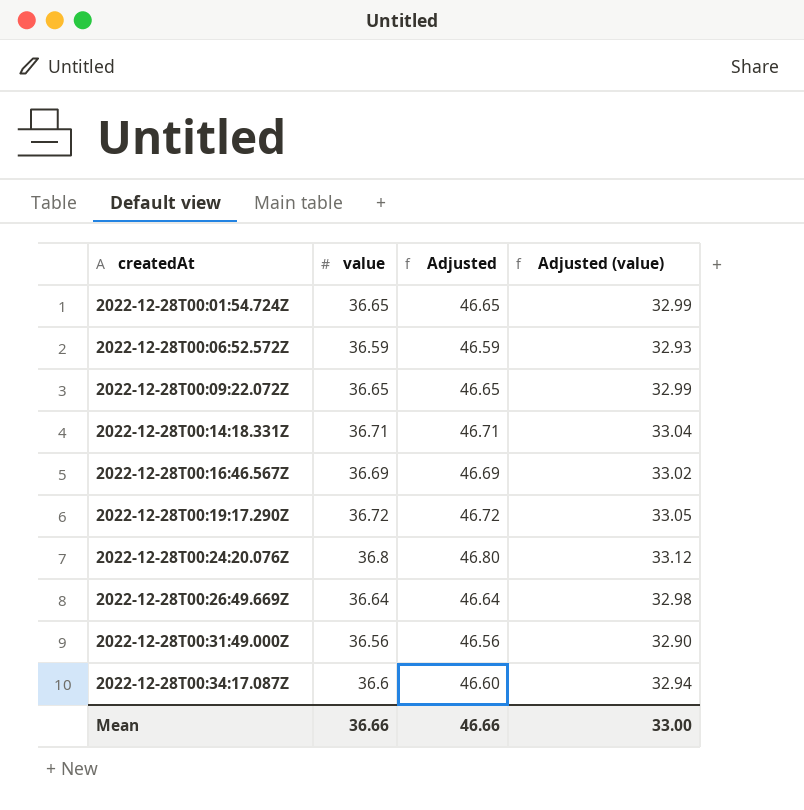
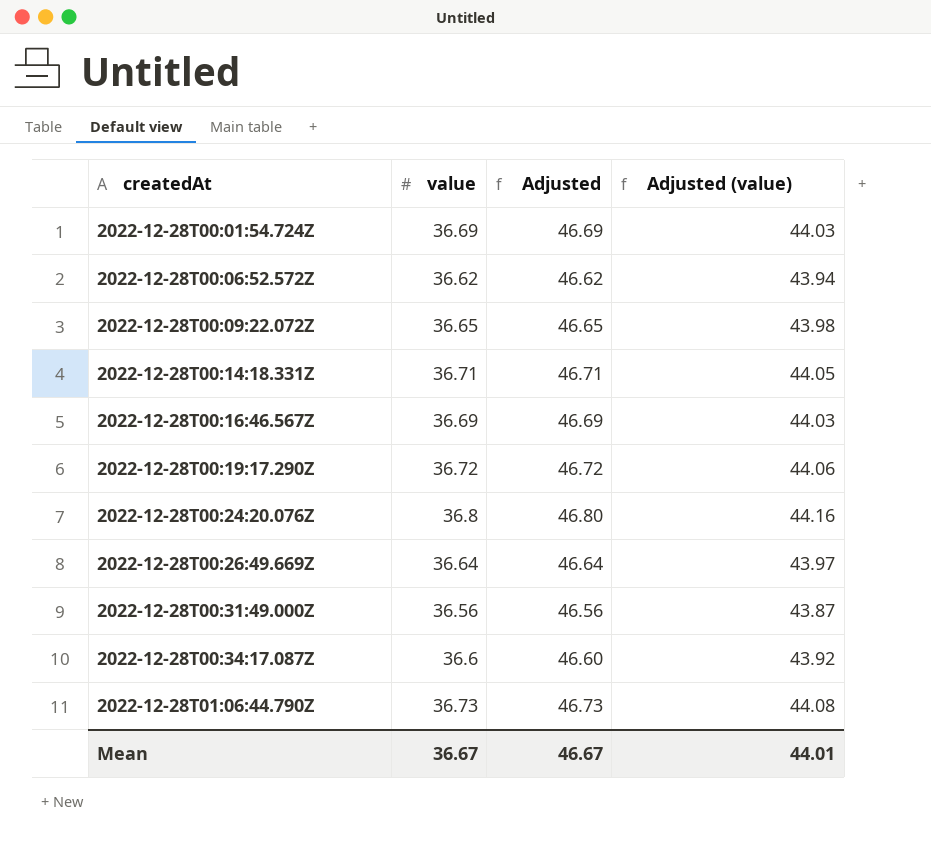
column Adjusted (value) | formula: [value] * 0.9 -> [value] * 1.2
2022-12-28T00:01:54.724Z | value: 36.65 -> 36.69
2022-12-28T00:01:54.724Z | Adjusted: 46.65 -> 46.69
2022-12-28T00:06:52.572Z | value: 36.59 -> 36.62
2022-12-28T00:06:52.572Z | Adjusted: 46.59 -> 46.62
row 2022-12-28T01:06:44.790Z: none -> 36.73 | 46.73 | 44.08
Mean | value: 36.66 -> 36.67
Mean | Adjusted: 46.66 -> 46.67
Mean | Adjusted (value): 33.00 -> 44.01

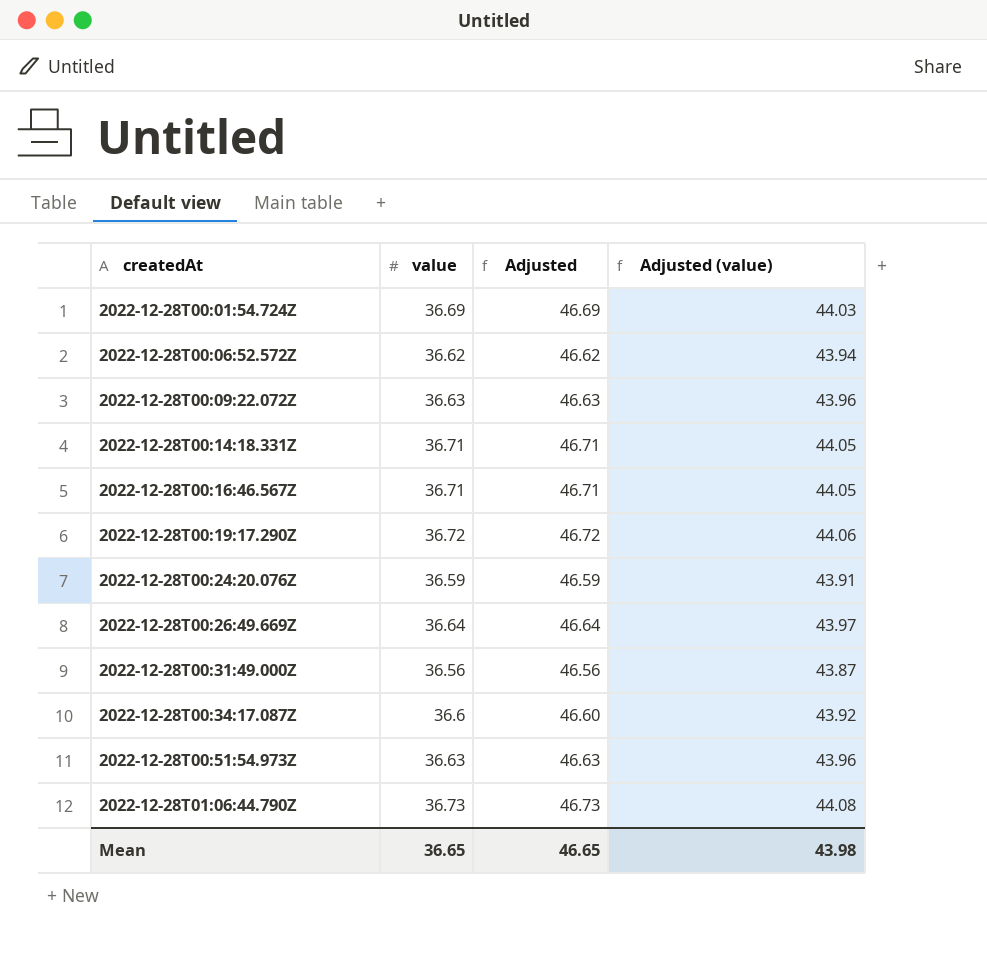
2022-12-28T00:09:22.072Z | value: 36.65 -> 36.63
2022-12-28T00:09:22.072Z | Adjusted: 46.65 -> 46.63
2022-12-28T00:09:22.072Z | Adjusted (value): 43.98 -> 43.96
2022-12-28T00:16:46.567Z | value: 36.69 -> 36.71
2022-12-28T00:16:46.567Z | Adjusted: 46.69 -> 46.71
2022-12-28T00:16:46.567Z | Adjusted (value): 44.03 -> 44.05
2022-12-28T00:24:20.076Z | value: 36.8 -> 36.59
2022-12-28T00:24:20.076Z | Adjusted: 46.80 -> 46.59
2022-12-28T00:24:20.076Z | Adjusted (value): 44.16 -> 43.91
row 2022-12-28T00:51:54.973Z: none -> 36.63 | 46.63 | 43.96
Mean | value: 36.67 -> 36.65
Mean | Adjusted: 46.67 -> 46.65
Mean | Adjusted (value): 44.01 -> 43.98

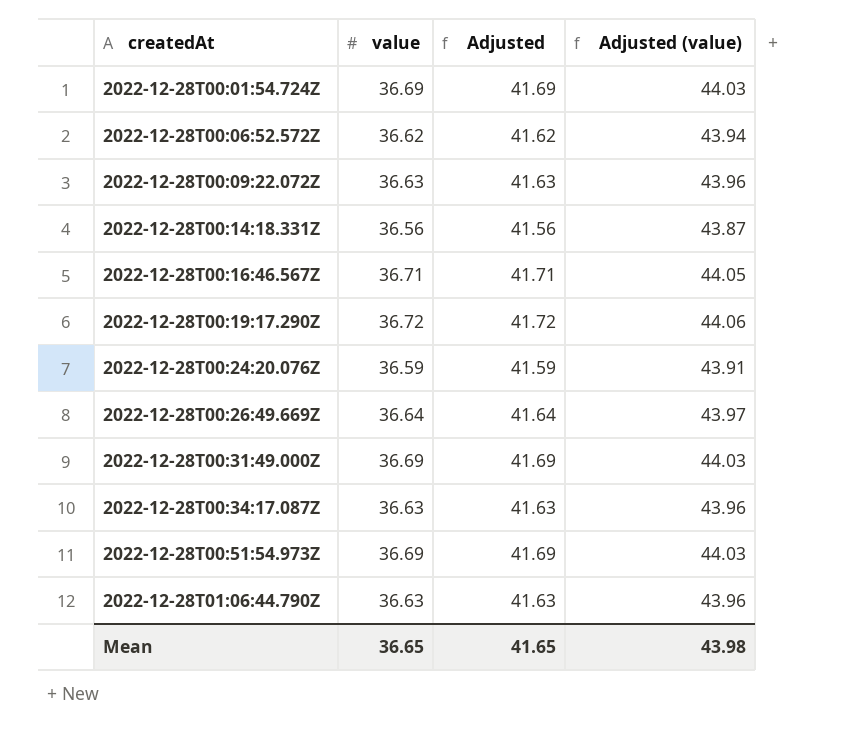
column Adjusted | formula: [value] + 10 -> [value] + 5
2022-12-28T00:14:18.331Z | value: 36.71 -> 36.56
2022-12-28T00:14:18.331Z | Adjusted (value): 44.05 -> 43.87
2022-12-28T00:31:49.000Z | value: 36.56 -> 36.69
2022-12-28T00:31:49.000Z | Adjusted (value): 43.87 -> 44.03
2022-12-28T00:34:17.087Z | value: 36.6 -> 36.63
2022-12-28T00:34:17.087Z | Adjusted (value): 43.92 -> 43.96
2022-12-28T00:51:54.973Z | value: 36.63 -> 36.69
2022-12-28T00:51:54.973Z | Adjusted (value): 43.96 -> 44.03
2022-12-28T01:06:44.790Z | value: 36.73 -> 36.63
2022-12-28T01:06:44.790Z | Adjusted (value): 44.08 -> 43.96
Mean | Adjusted: 46.65 -> 41.65

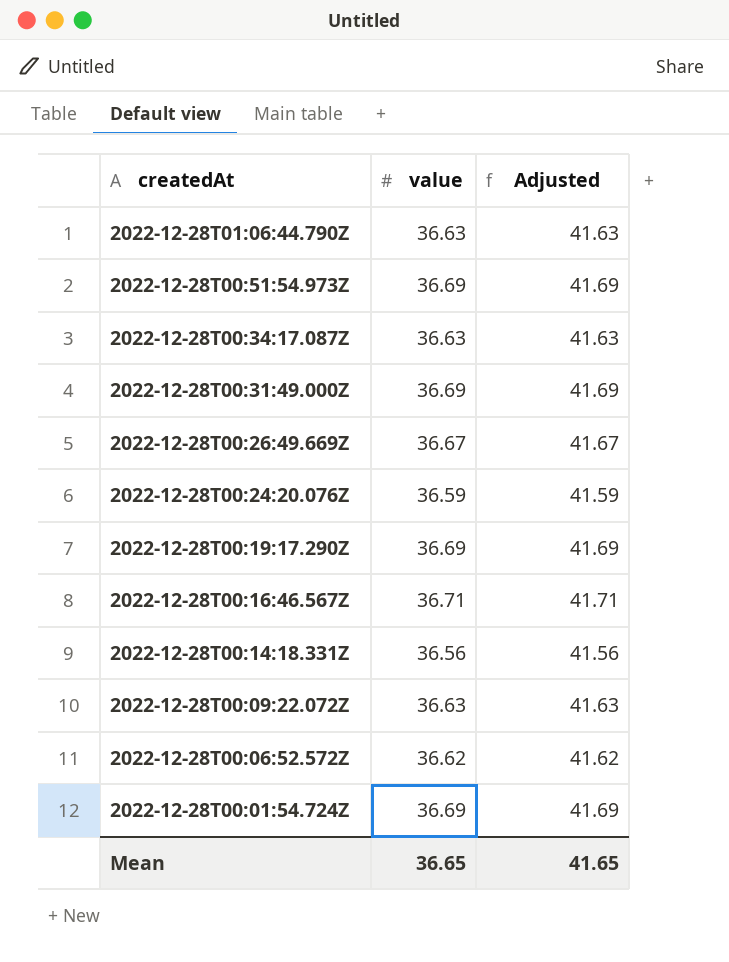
row order: createdAt ascending -> createdAt descending
column Adjusted (value) | formula: [value] * 1.2 -> none
2022-12-28T00:26:49.669Z | value: 36.64 -> 36.67
2022-12-28T00:26:49.669Z | Adjusted: 41.64 -> 41.67
2022-12-28T00:19:17.290Z | value: 36.72 -> 36.69
2022-12-28T00:19:17.290Z | Adjusted: 41.72 -> 41.69

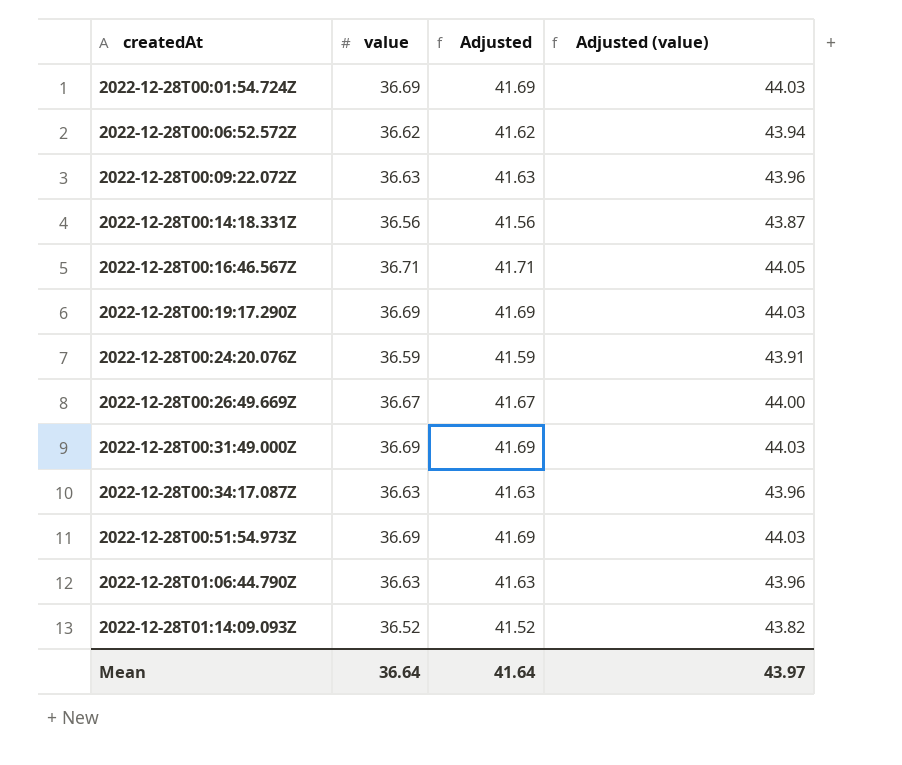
row order: createdAt descending -> createdAt ascending
column Adjusted (value) | formula: none -> [value] * 1.2
row 2022-12-28T01:14:09.093Z: none -> 36.52 | 41.52 | 43.82
Mean | value: 36.65 -> 36.64
Mean | Adjusted: 41.65 -> 41.64

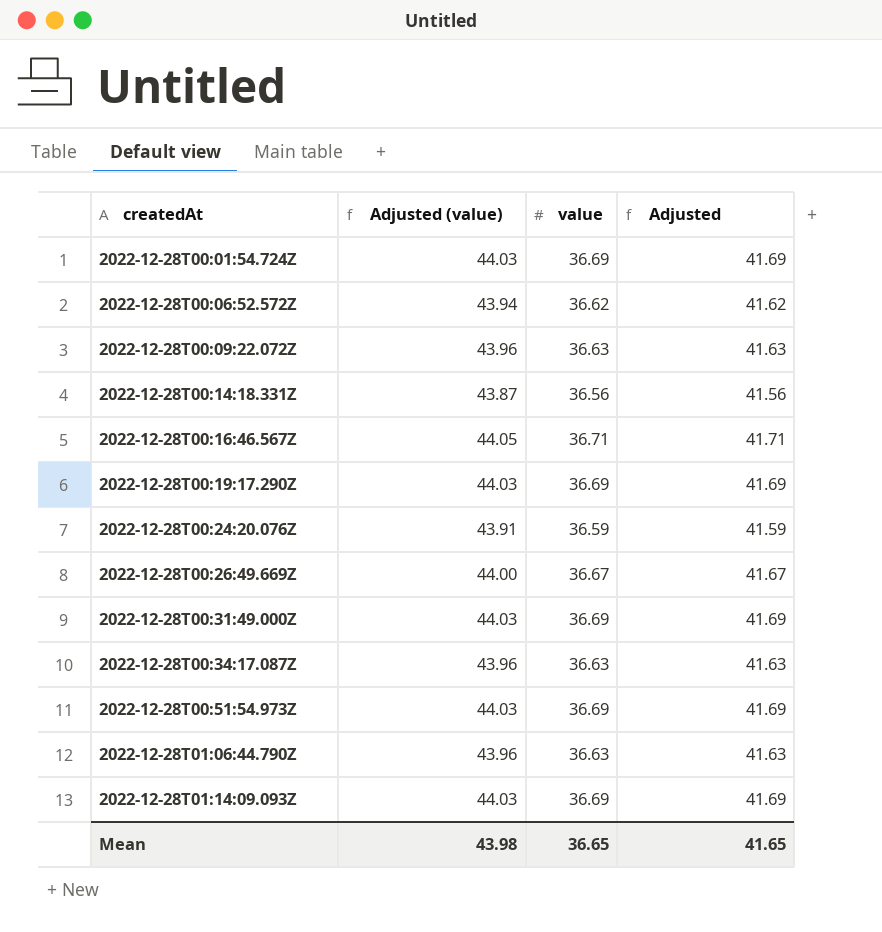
column Adjusted (value) | position: 4 -> 2
2022-12-28T01:14:09.093Z | Adjusted (value): 43.82 -> 44.03
2022-12-28T01:14:09.093Z | value: 36.52 -> 36.69
2022-12-28T01:14:09.093Z | Adjusted: 41.52 -> 41.69
Mean | Adjusted (value): 43.97 -> 43.98
Mean | value: 36.64 -> 36.65
Mean | Adjusted: 41.64 -> 41.65

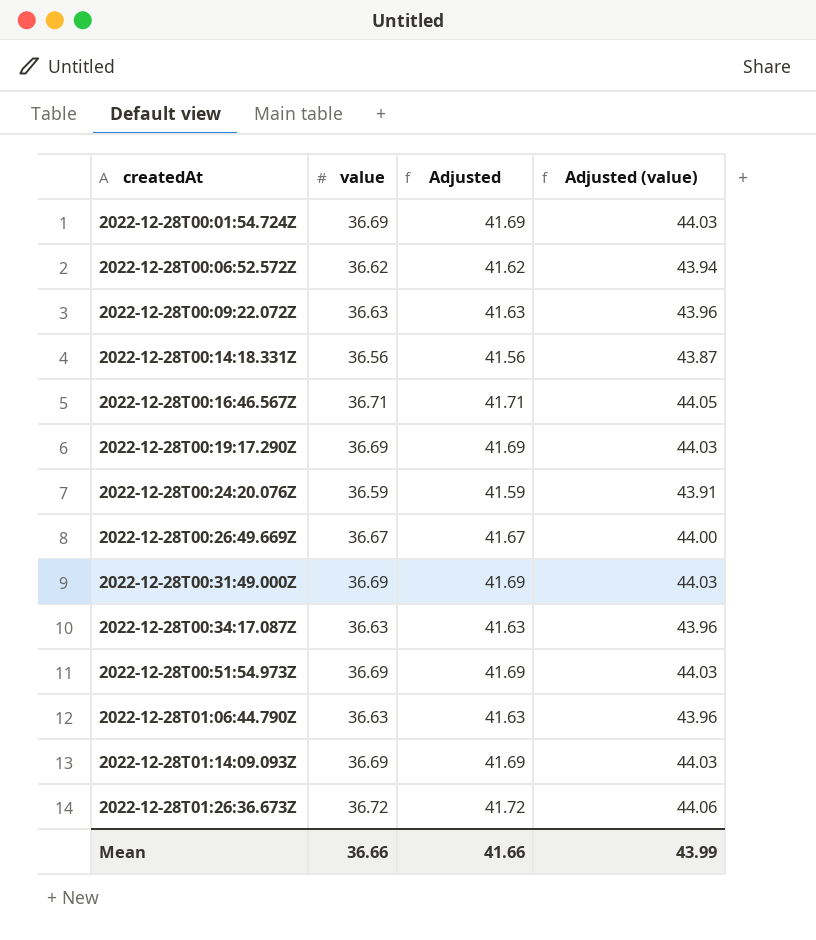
column Adjusted (value) | position: 2 -> 4
row 2022-12-28T01:26:36.673Z: none -> 36.72 | 41.72 | 44.06
Mean | value: 36.65 -> 36.66
Mean | Adjusted: 41.65 -> 41.66
Mean | Adjusted (value): 43.98 -> 43.99

